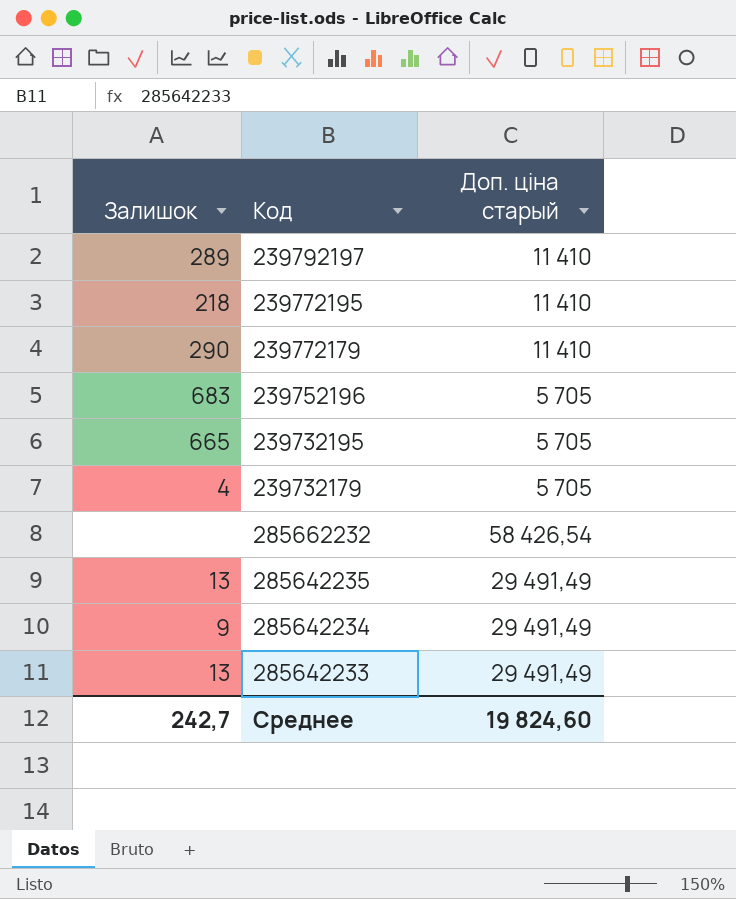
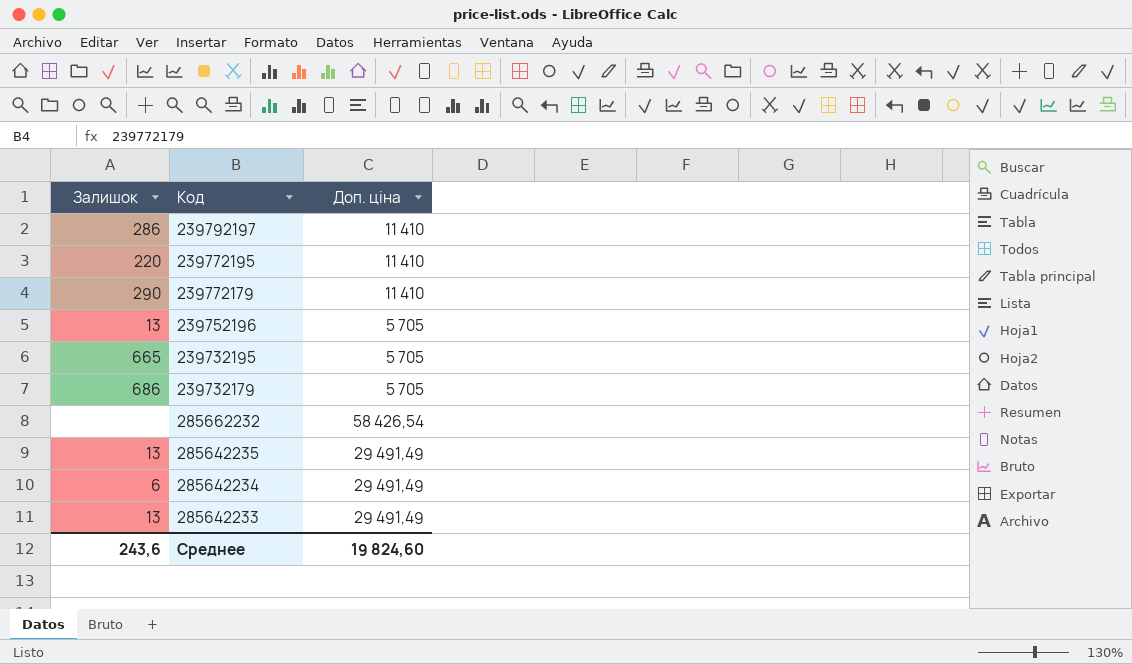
column name: Доп. ціна старый -> Доп. ціна
239792197 | Залишок: 289 -> 286
239772195 | Залишок: 218 -> 220
239752196 | Залишок: 683 -> 13
239732179 | Залишок: 4 -> 686
285642234 | Залишок: 9 -> 6
Среднее | Залишок: 242,7 -> 243,6

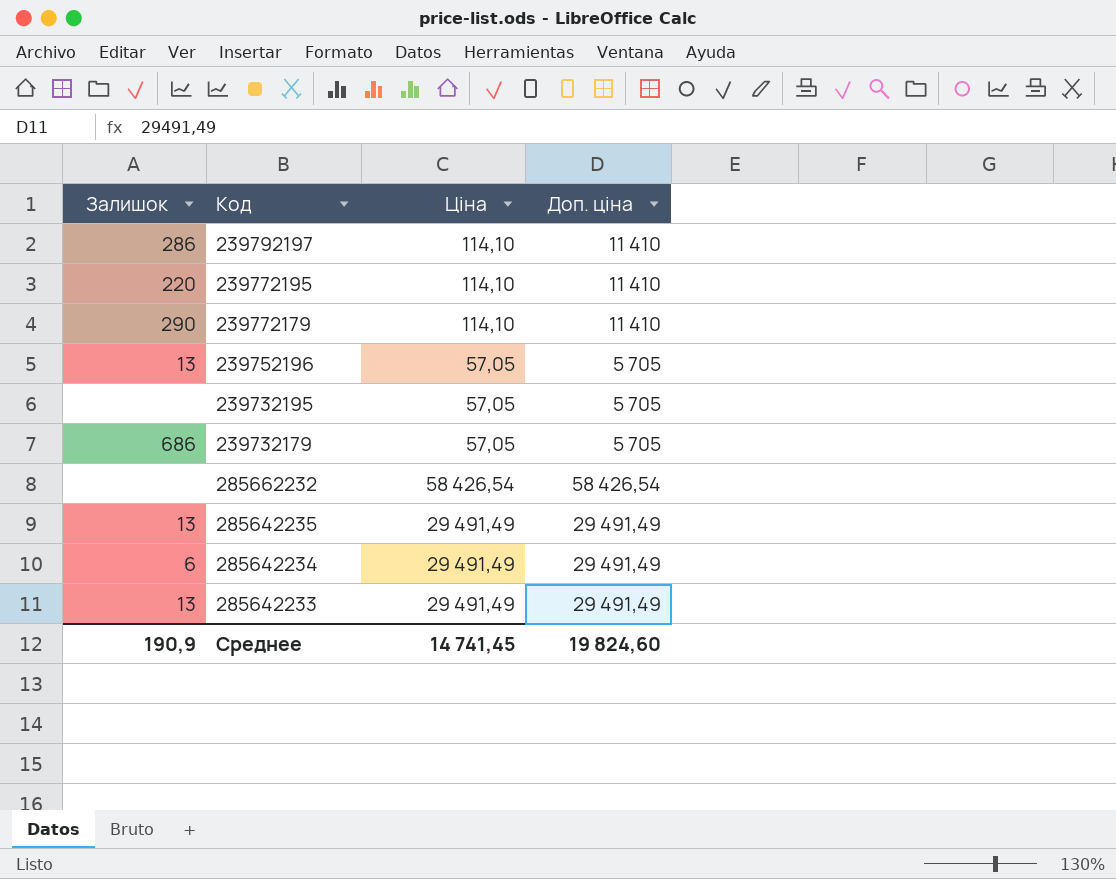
column Ціна | position: none -> 3
239732195 | Залишок: 665 -> none
Среднее | Залишок: 243,6 -> 190,9

